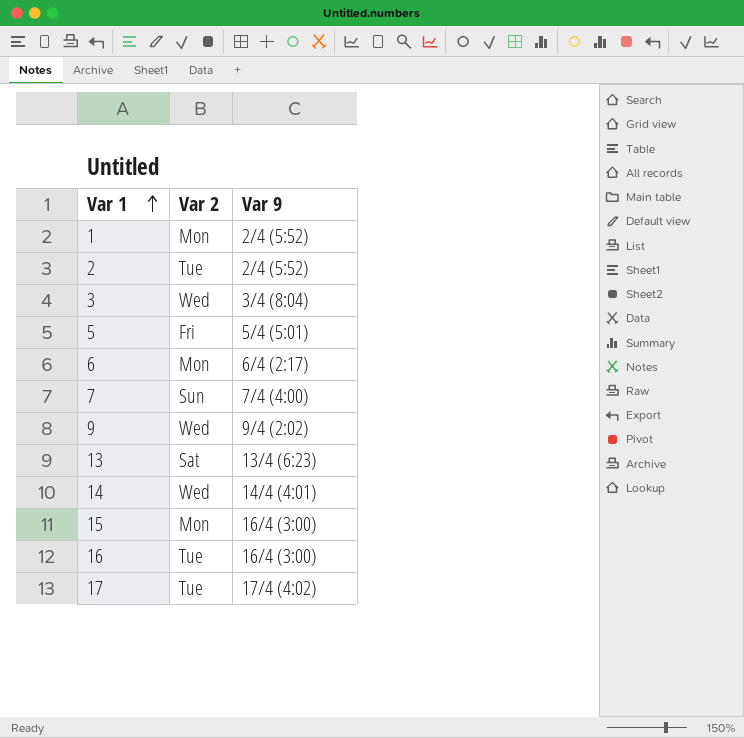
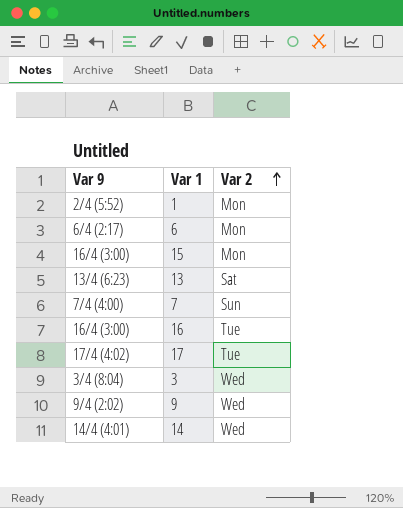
row order: Var 1 ascending -> Var 2 ascending
column Var 9 | position: 3 -> 1
row 2: Tue | 2/4 (5:52) -> none
row 5: Fri | 5/4 (5:01) -> none

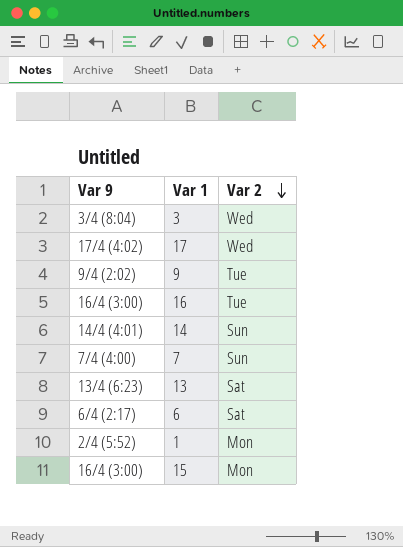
row order: Var 2 ascending -> Var 2 descending
17 | Var 2: Tue -> Wed
9 | Var 2: Wed -> Tue
14 | Var 2: Wed -> Sun
6 | Var 2: Mon -> Sat

